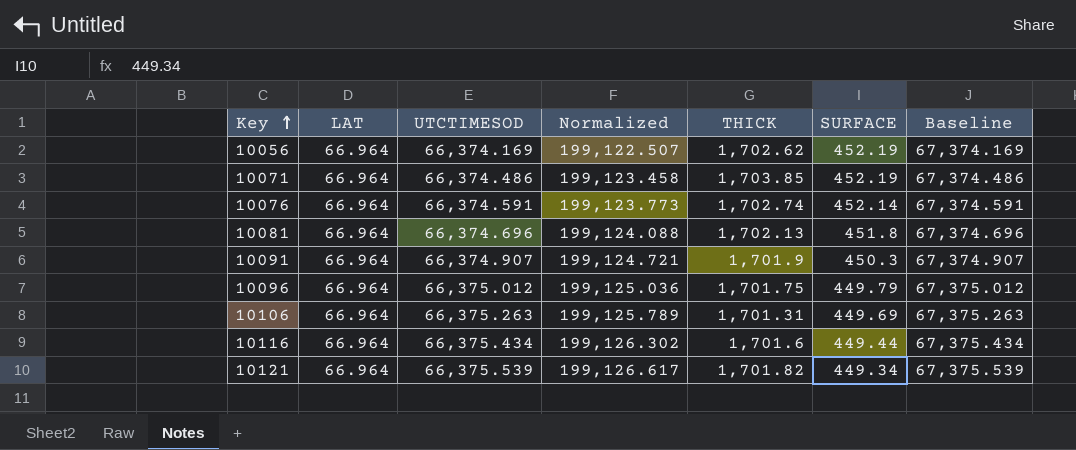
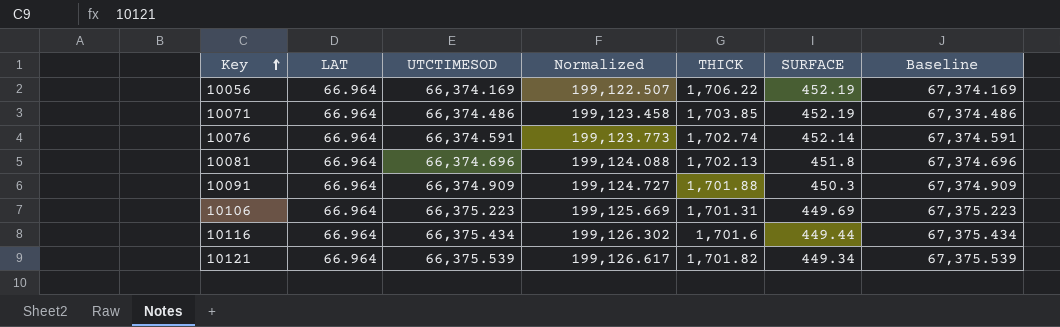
row 10096: 66.964 | 66,375.012 | 199,125.036 | 1,701.75 | 449.79 | 67,375.012 -> none
10056 | THICK: 1,702.62 -> 1,706.22
10091 | UTCTIMESOD: 66,374.907 -> 66,374.909
10091 | Normalized: 199,124.721 -> 199,124.727
10091 | THICK: 1,701.9 -> 1,701.88
10091 | Baseline: 67,374.907 -> 67,374.909
10106 | UTCTIMESOD: 66,375.263 -> 66,375.223
10106 | Normalized: 199,125.789 -> 199,125.669
10106 | Baseline: 67,375.263 -> 67,375.223

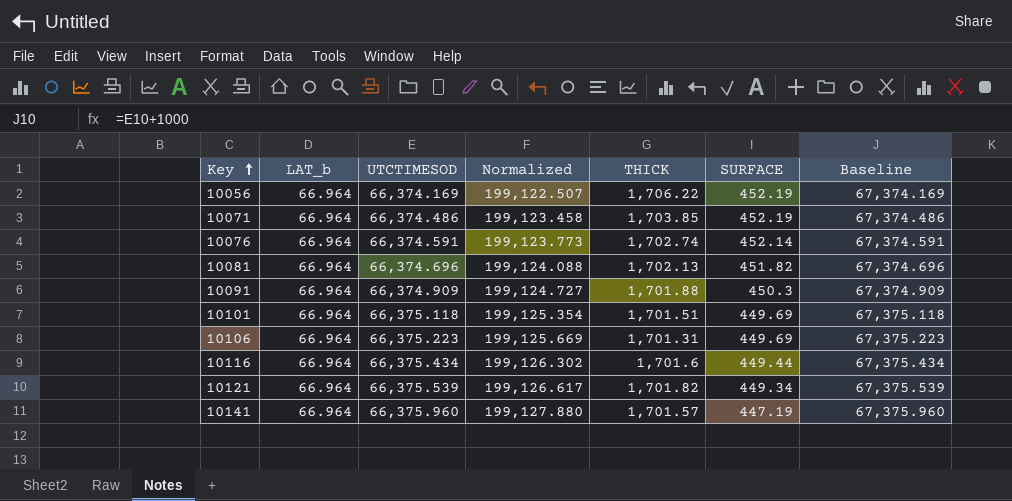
column name: LAT -> LAT_b
10081 | SURFACE: 451.8 -> 451.82
row 10101: none -> 66.964 | 66,375.118 | 199,125.354 | 1,701.51 | 449.69 | 67,375.118
row 10141: none -> 66.964 | 66,375.960 | 199,127.880 | 1,701.57 | 447.19 | 67,375.960

